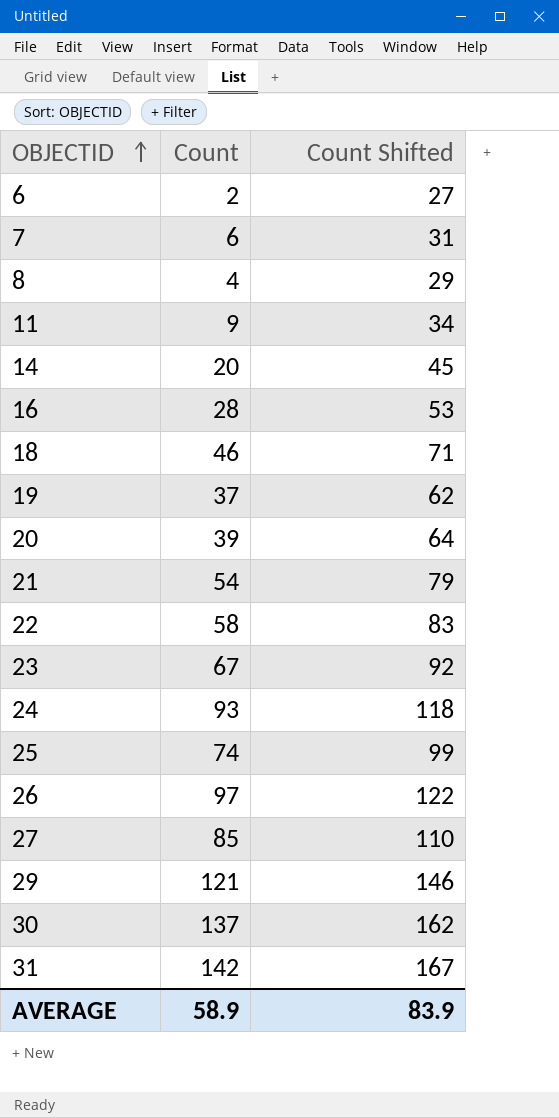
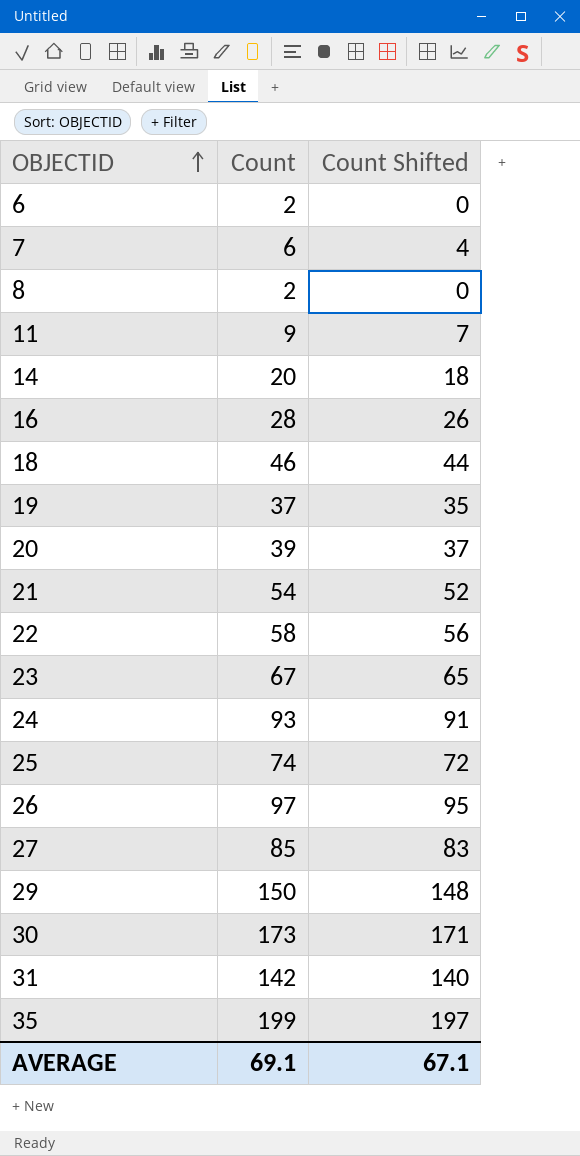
column Count Shifted | formula: [Count] + 25 -> [Count] - 2
8 | Count: 4 -> 2
29 | Count: 121 -> 150
30 | Count: 137 -> 173
row 35: none -> 199 | 197
AVERAGE | Count: 58.9 -> 69.1
AVERAGE | Count Shifted: 83.9 -> 67.1

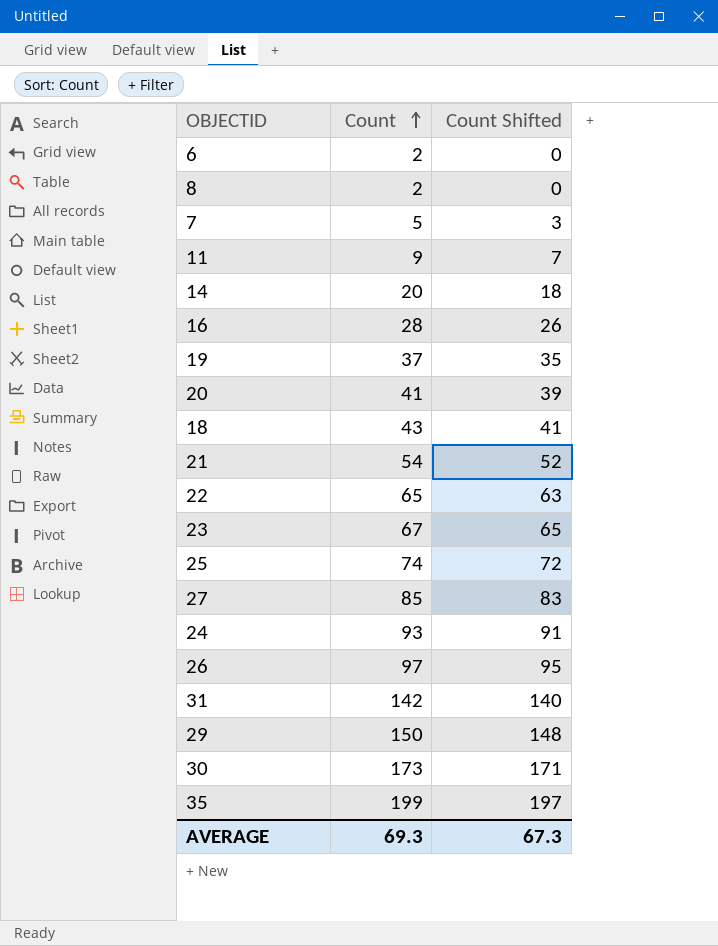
row order: OBJECTID ascending -> Count ascending
7 | Count: 6 -> 5
7 | Count Shifted: 4 -> 3
20 | Count: 39 -> 41
20 | Count Shifted: 37 -> 39
18 | Count: 46 -> 43
18 | Count Shifted: 44 -> 41
22 | Count: 58 -> 65
22 | Count Shifted: 56 -> 63
AVERAGE | Count: 69.1 -> 69.3
AVERAGE | Count Shifted: 67.1 -> 67.3

